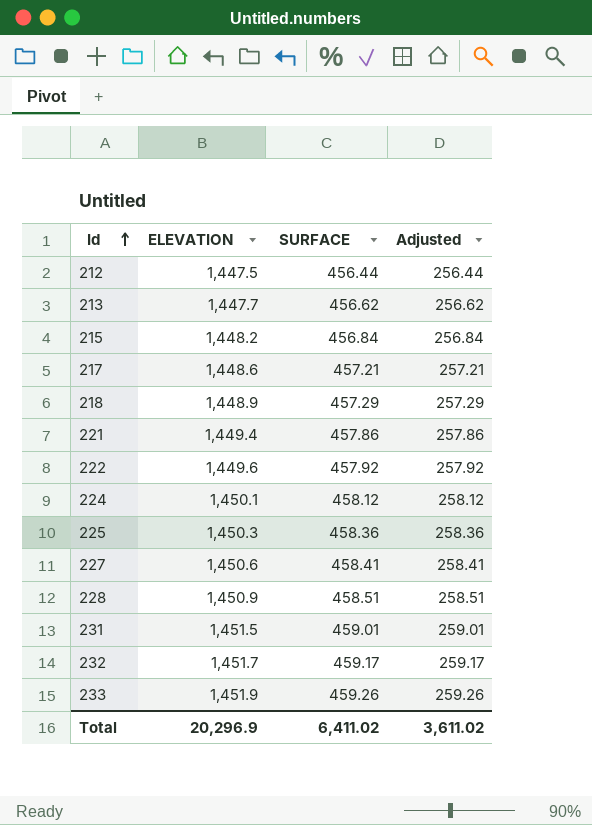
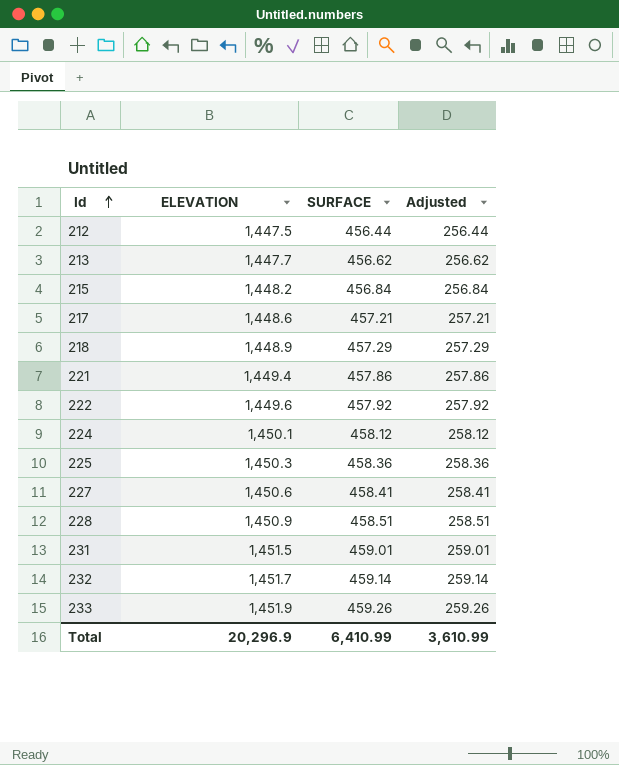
232 | SURFACE: 459.17 -> 459.14
232 | Adjusted: 259.17 -> 259.14
Total | SURFACE: 6,411.02 -> 6,410.99
Total | Adjusted: 3,611.02 -> 3,610.99

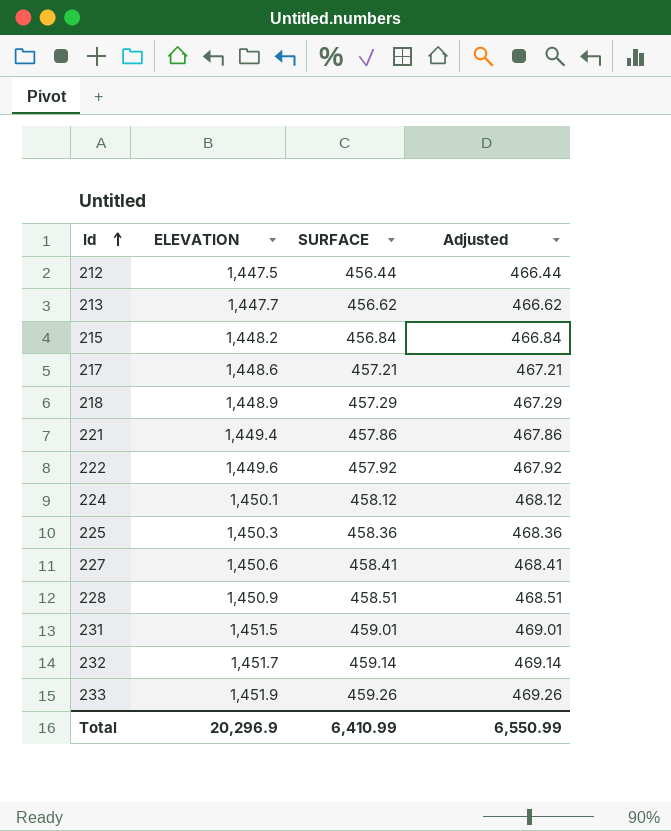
column Adjusted | formula: [SURFACE] - 200 -> [SURFACE] + 10
Total | Adjusted: 3,610.99 -> 6,550.99

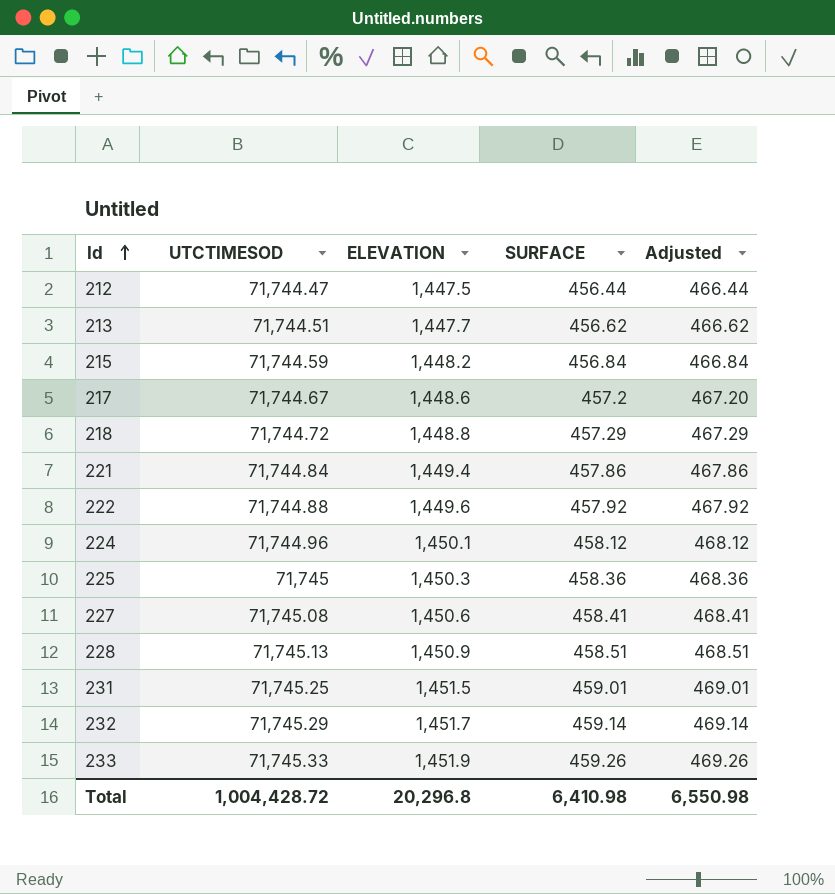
column UTCTIMESOD | position: none -> 2
217 | SURFACE: 457.21 -> 457.2
217 | Adjusted: 467.21 -> 467.20
218 | ELEVATION: 1,448.9 -> 1,448.8
Total | ELEVATION: 20,296.9 -> 20,296.8
Total | SURFACE: 6,410.99 -> 6,410.98
Total | Adjusted: 6,550.99 -> 6,550.98

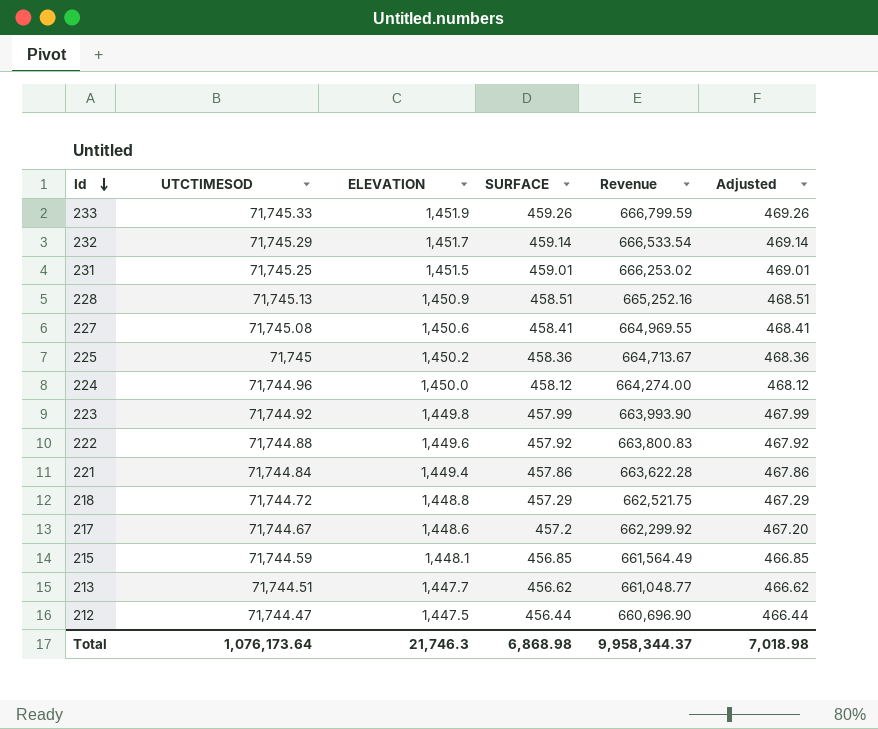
row order: Id ascending -> Id descending
column Revenue | formula: none -> [ELEVATION] * [SURFACE]
225 | ELEVATION: 1,450.3 -> 1,450.2
224 | ELEVATION: 1,450.1 -> 1,450.0
row 223: none -> 71,744.92 | 1,449.8 | 457.99 | 663,993.90 | 467.99
215 | ELEVATION: 1,448.2 -> 1,448.1
215 | SURFACE: 456.84 -> 456.85
215 | Adjusted: 466.84 -> 466.85
Total | UTCTIMESOD: 1,004,428.72 -> 1,076,173.64
Total | ELEVATION: 20,296.8 -> 21,746.3
Total | SURFACE: 6,410.98 -> 6,868.98
Total | Adjusted: 6,550.98 -> 7,018.98

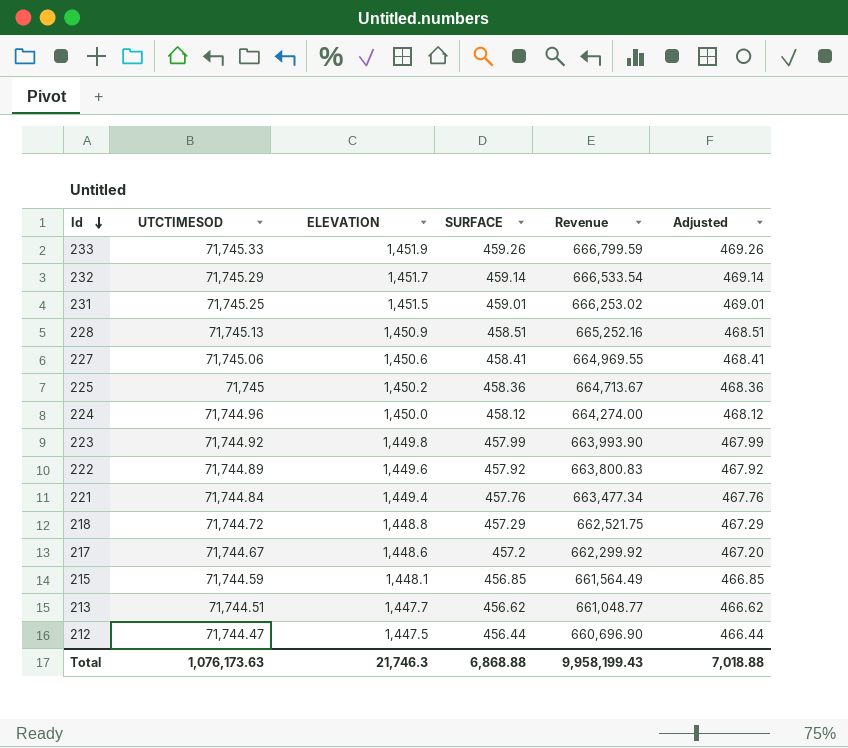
227 | UTCTIMESOD: 71,745.08 -> 71,745.06
222 | UTCTIMESOD: 71,744.88 -> 71,744.89
221 | SURFACE: 457.86 -> 457.76
221 | Revenue: 663,622.28 -> 663,477.34
221 | Adjusted: 467.86 -> 467.76
Total | UTCTIMESOD: 1,076,173.64 -> 1,076,173.63
Total | SURFACE: 6,868.98 -> 6,868.88
Total | Revenue: 9,958,344.37 -> 9,958,199.43
Total | Adjusted: 7,018.98 -> 7,018.88

